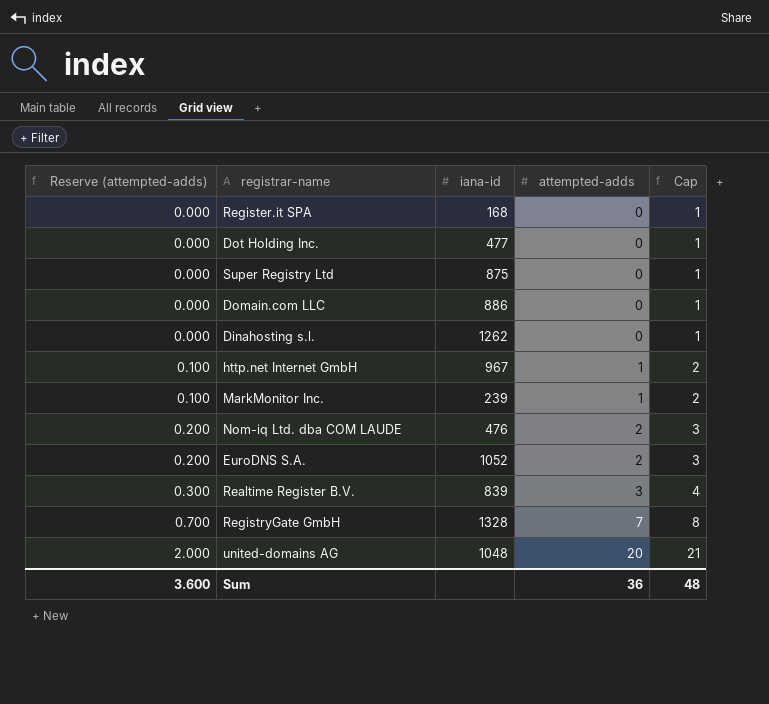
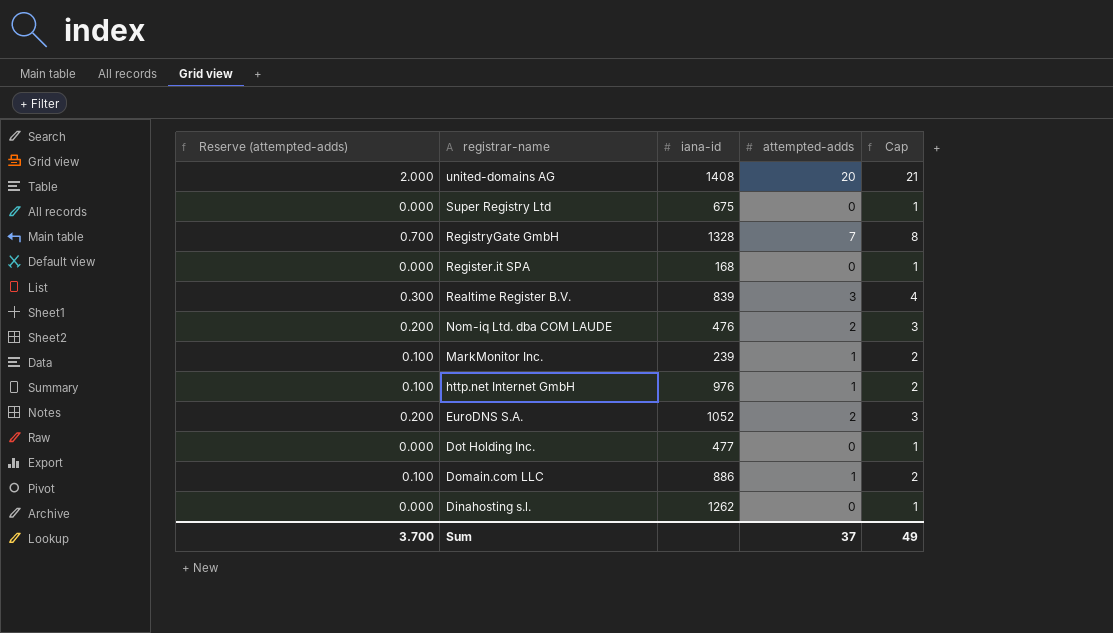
row order: Reserve (attempted-adds) ascending -> registrar-name descending
united-domains AG | iana-id: 1048 -> 1408
Super Registry Ltd | iana-id: 875 -> 675
http.net Internet GmbH | iana-id: 967 -> 976
Domain.com LLC | Reserve (attempted-adds): 0.000 -> 0.100
Domain.com LLC | attempted-adds: 0 -> 1
Domain.com LLC | Cap: 1 -> 2
Sum | Reserve (attempted-adds): 3.600 -> 3.700
Sum | attempted-adds: 36 -> 37
Sum | Cap: 48 -> 49

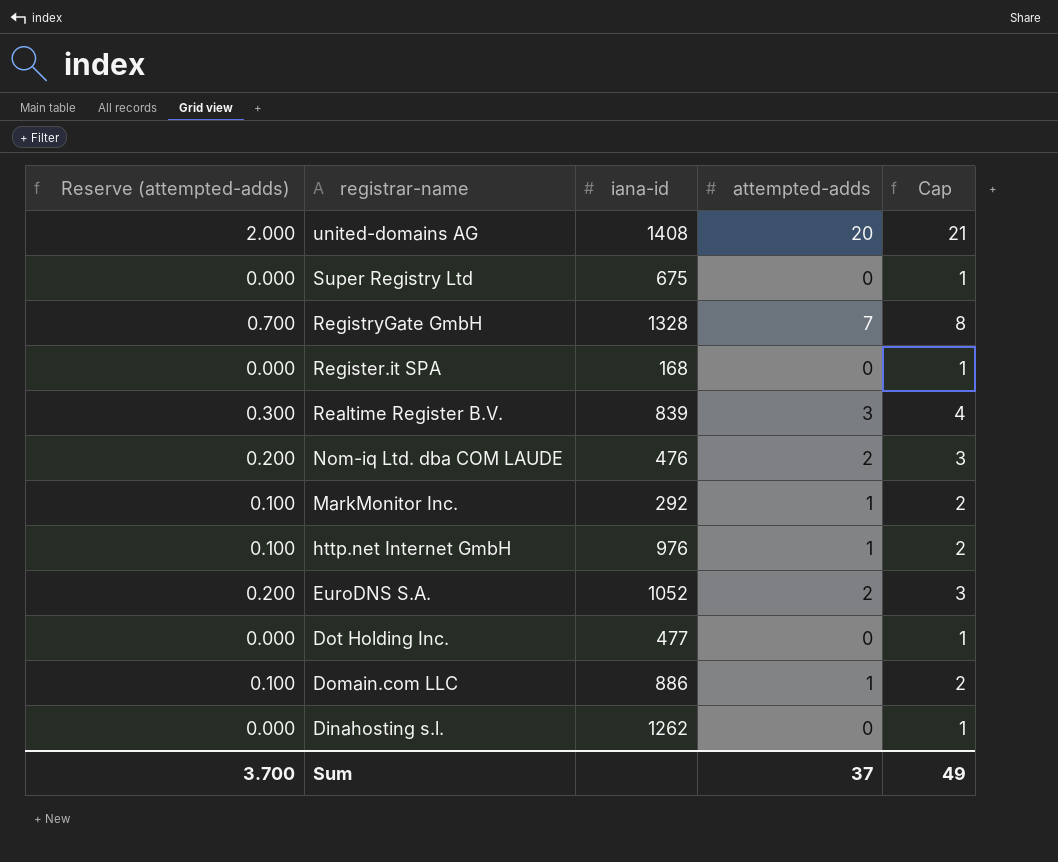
MarkMonitor Inc. | iana-id: 239 -> 292

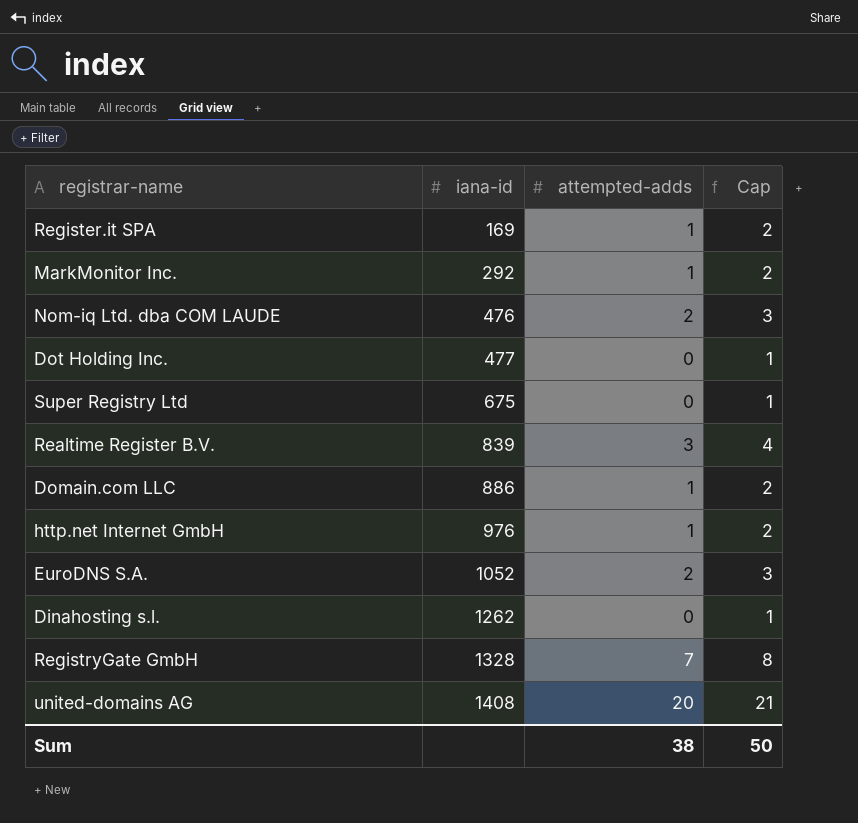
row order: registrar-name descending -> iana-id ascending
column Reserve (attempted-adds) | formula: [attempted-adds] * 0.1 -> none
Register.it SPA | iana-id: 168 -> 169
Register.it SPA | attempted-adds: 0 -> 1
Register.it SPA | Cap: 1 -> 2
Sum | attempted-adds: 37 -> 38
Sum | Cap: 49 -> 50

